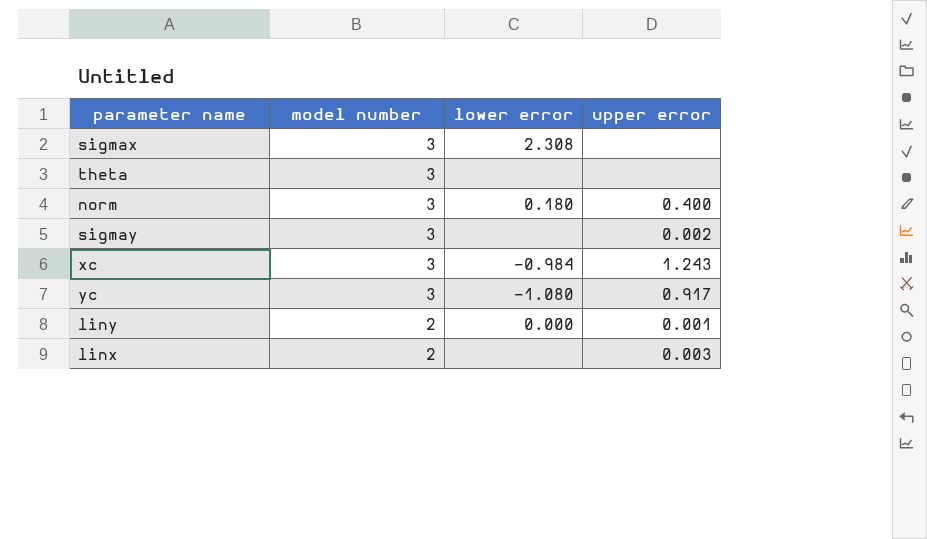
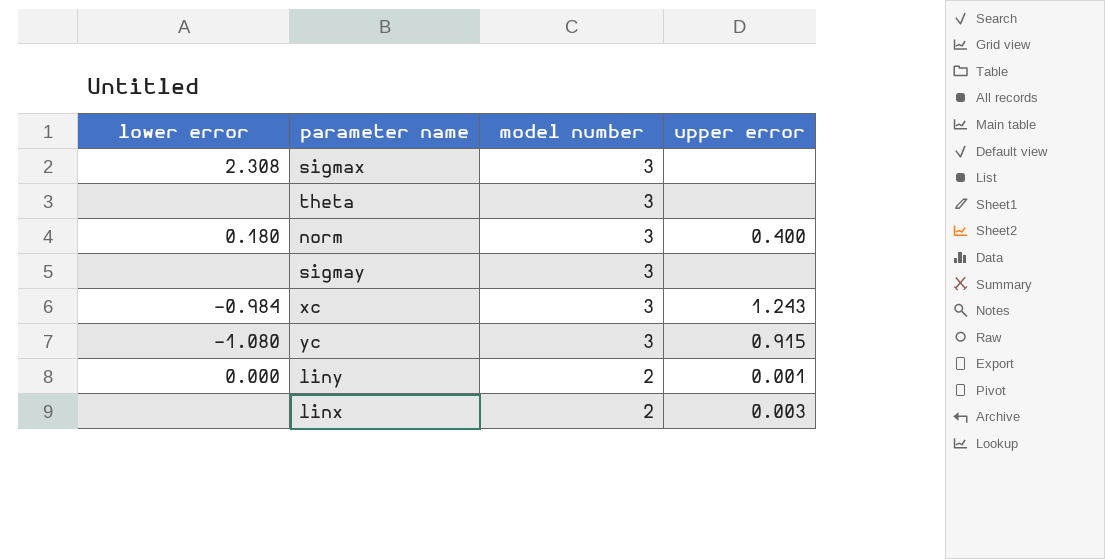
column lower error | position: 3 -> 1
sigmay | upper error: 0.002 -> none
yc | upper error: 0.917 -> 0.915

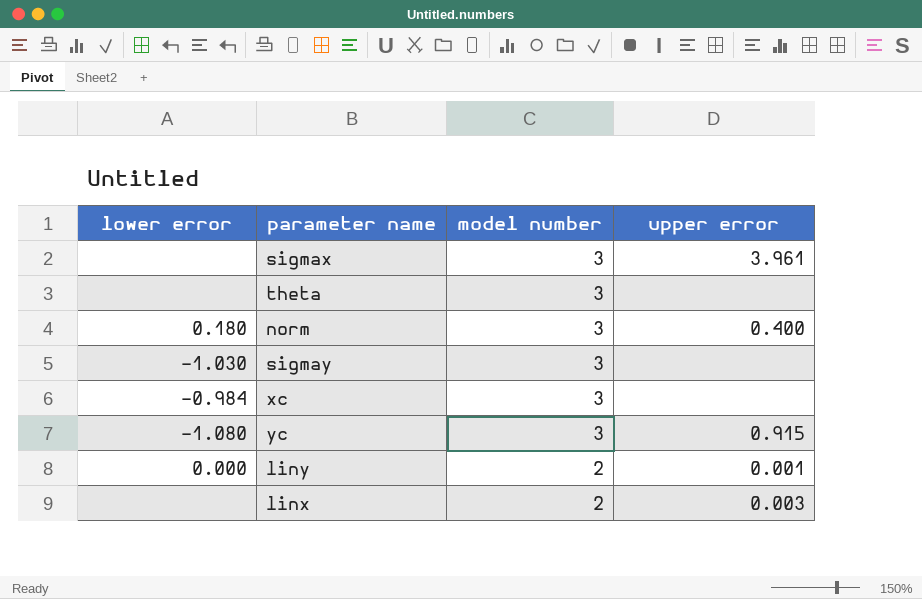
sigmax | lower error: 2.308 -> none
sigmax | upper error: none -> 3.961
sigmay | lower error: none -> -1.030
xc | upper error: 1.243 -> none

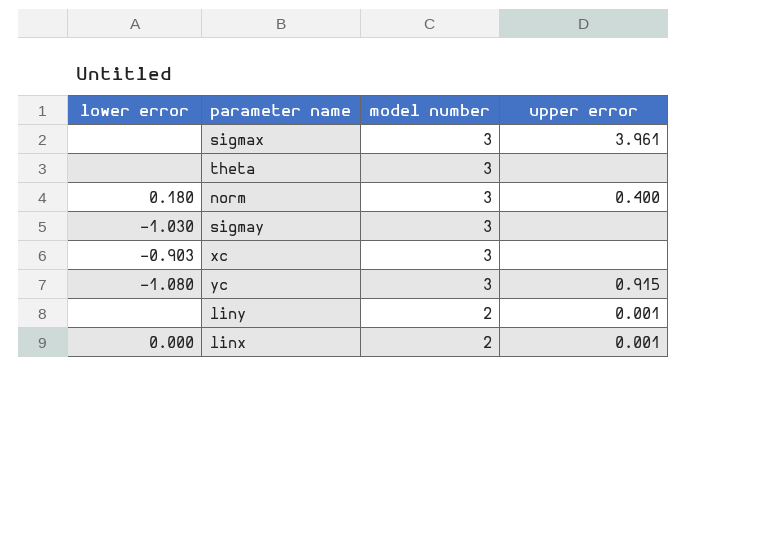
xc | lower error: -0.984 -> -0.903
liny | lower error: 0.000 -> none
linx | lower error: none -> 0.000
linx | upper error: 0.003 -> 0.001

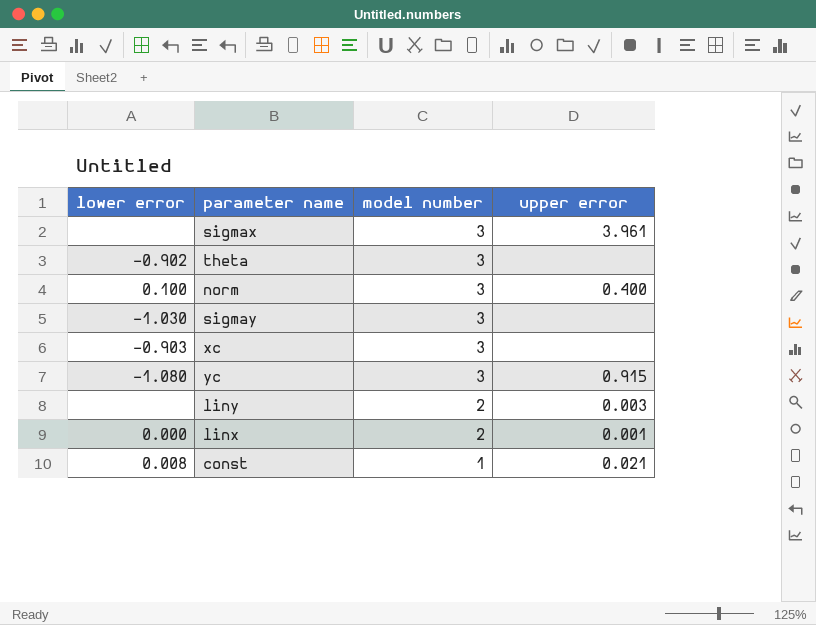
theta | lower error: none -> -0.902
norm | lower error: 0.180 -> 0.100
liny | upper error: 0.001 -> 0.003
row const: none -> 0.008 | 1 | 0.021

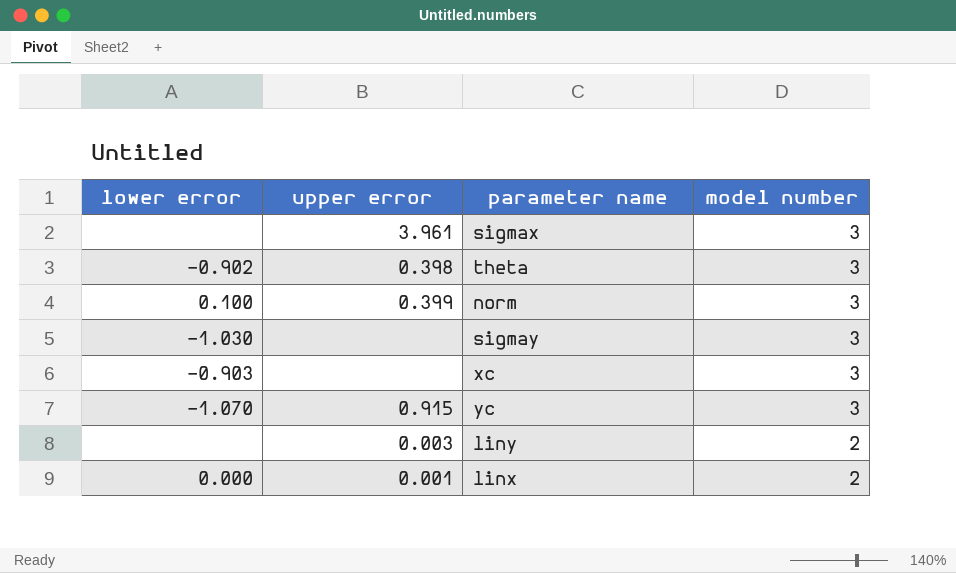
column upper error | position: 4 -> 2
row const: 0.008 | 1 | 0.021 -> none
theta | upper error: none -> 0.398
norm | upper error: 0.400 -> 0.399
yc | lower error: -1.080 -> -1.070

